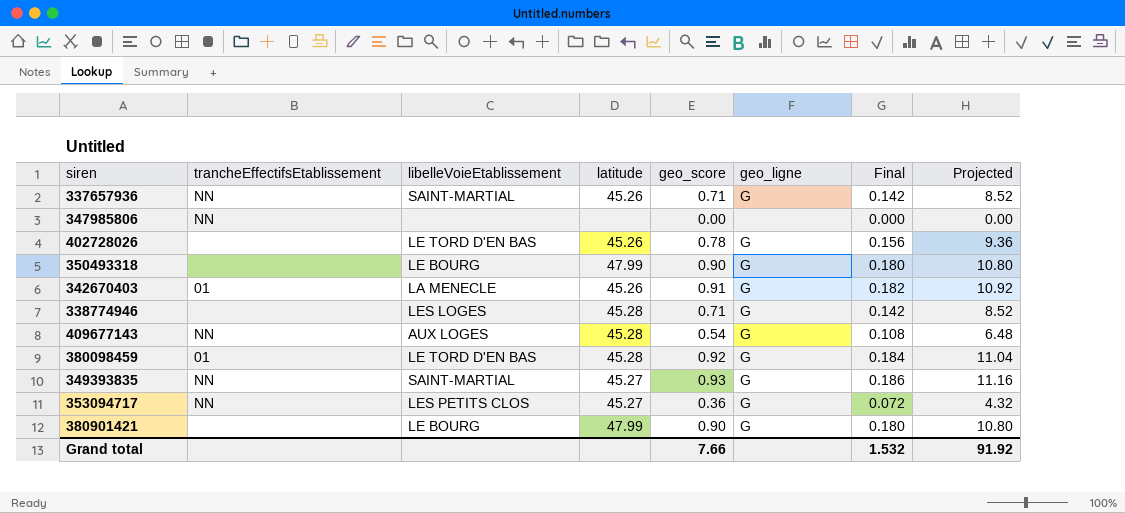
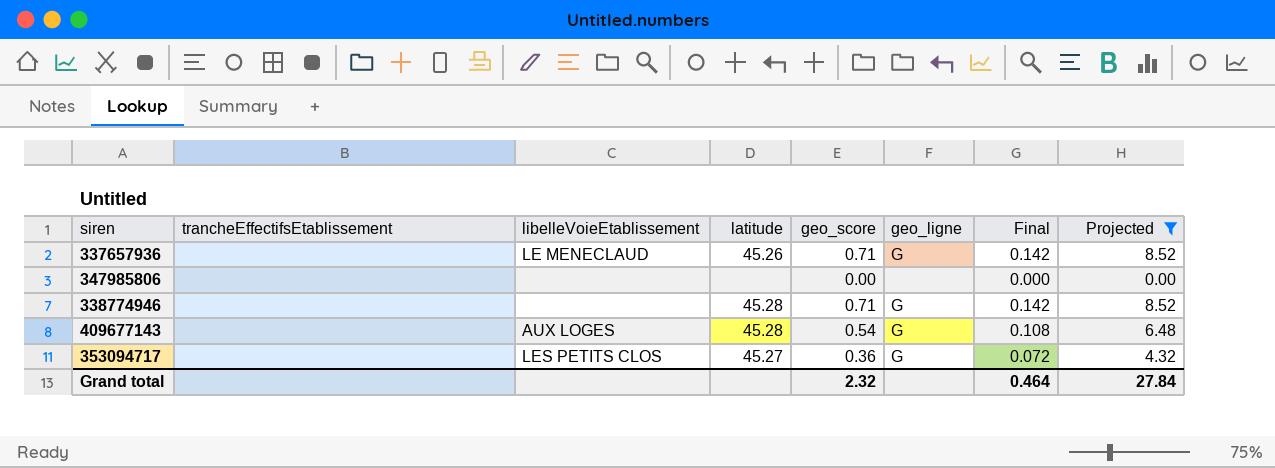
filter: none -> Projected <= 8.52
337657936 | trancheEffectifsEtablissement: NN -> none
337657936 | libelleVoieEtablissement: SAINT-MARTIAL -> LE MENECLAUD
347985806 | trancheEffectifsEtablissement: NN -> none
338774946 | libelleVoieEtablissement: LES LOGES -> none
409677143 | trancheEffectifsEtablissement: NN -> none
353094717 | trancheEffectifsEtablissement: NN -> none
Grand total | geo_score: 7.66 -> 2.32
Grand total | Final: 1.532 -> 0.464
Grand total | Projected: 91.92 -> 27.84

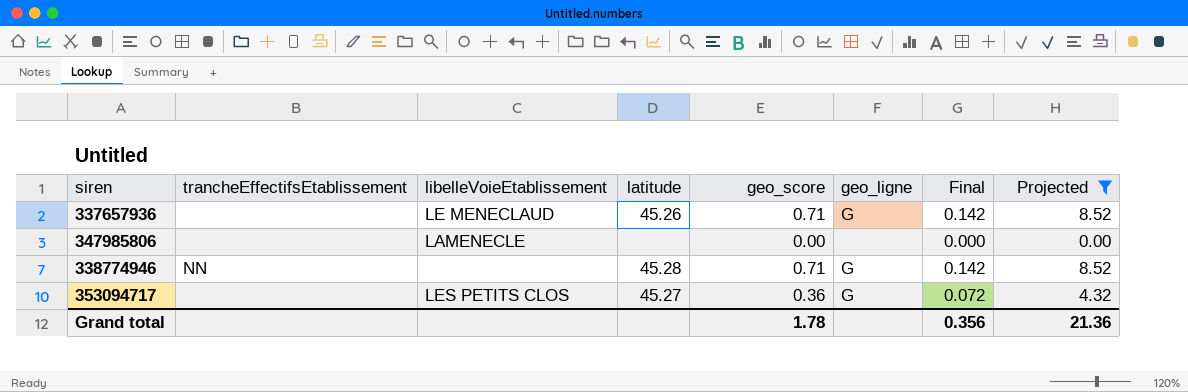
row 409677143: none | AUX LOGES | 45.28 | 0.54 | G | 0.108 | 6.48 -> none
347985806 | libelleVoieEtablissement: none -> LAMENECLE
338774946 | trancheEffectifsEtablissement: none -> NN
Grand total | geo_score: 2.32 -> 1.78
Grand total | Final: 0.464 -> 0.356
Grand total | Projected: 27.84 -> 21.36

